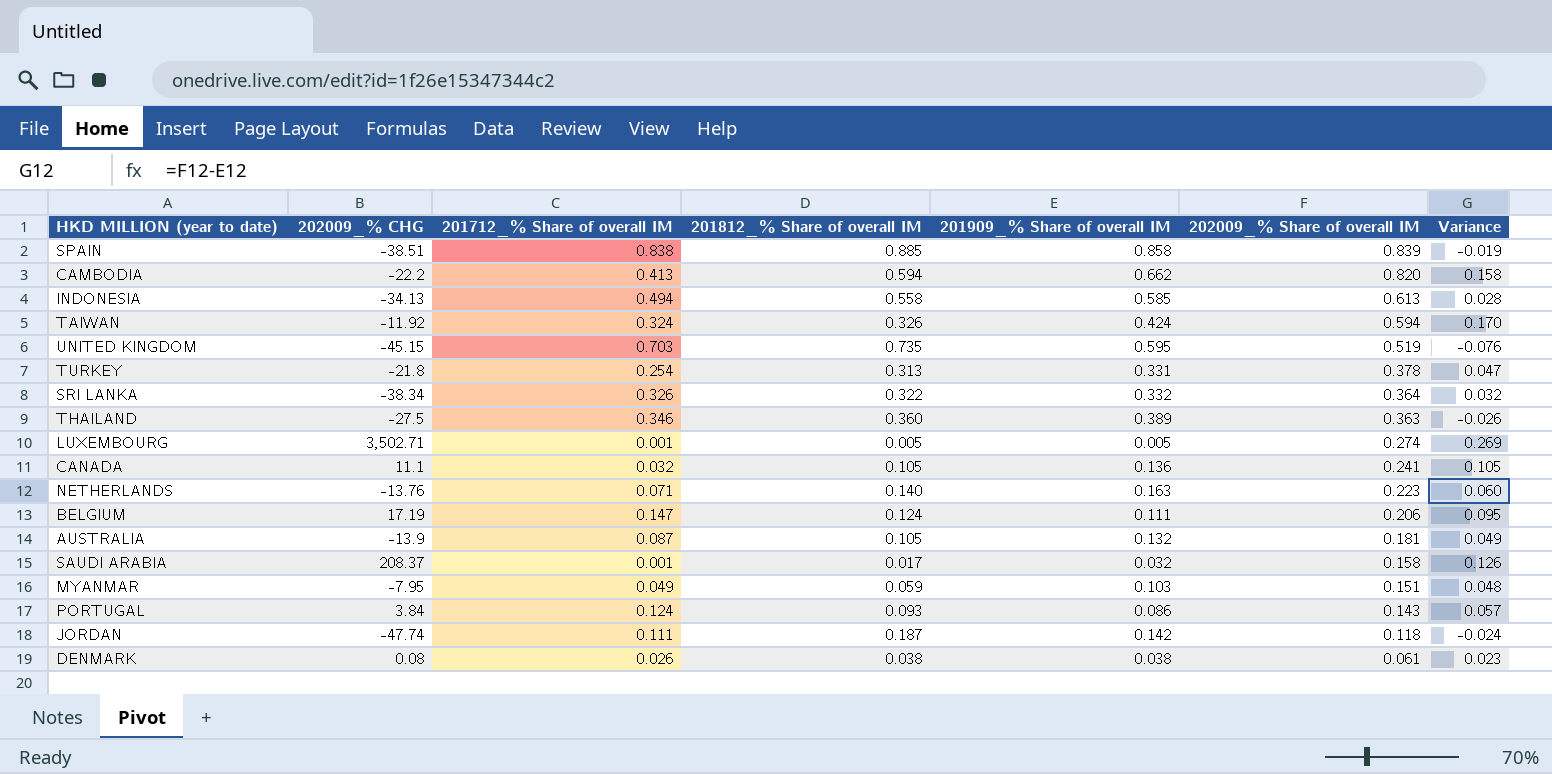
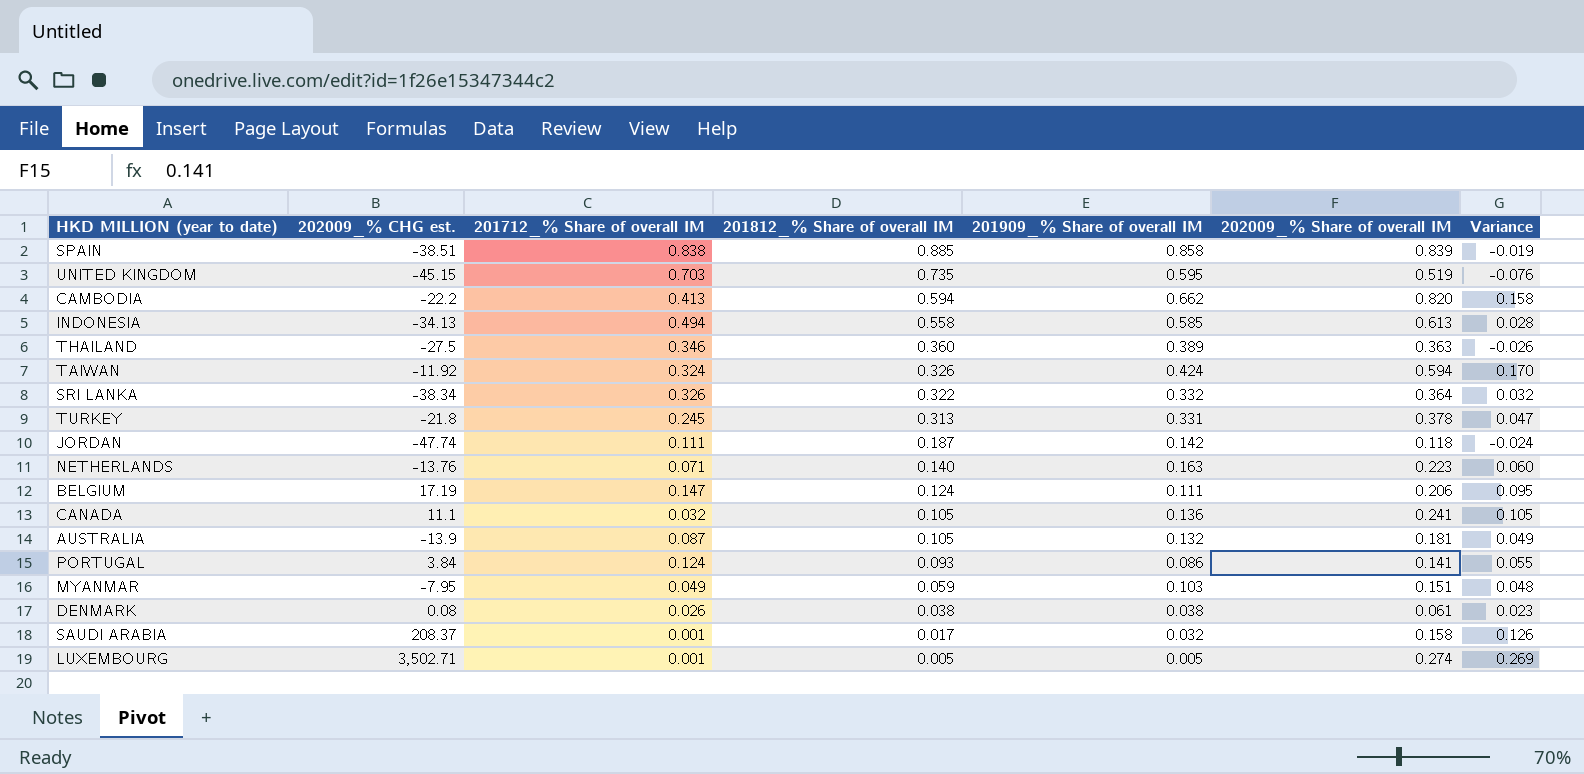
row order: 202009_% Share of overall IM descending -> 201812_% Share of overall IM descending
column name: 202009_% CHG -> 202009_% CHG est.
TURKEY | 201712_% Share of overall IM: 0.254 -> 0.245
PORTUGAL | 202009_% Share of overall IM: 0.143 -> 0.141
PORTUGAL | Variance: 0.057 -> 0.055

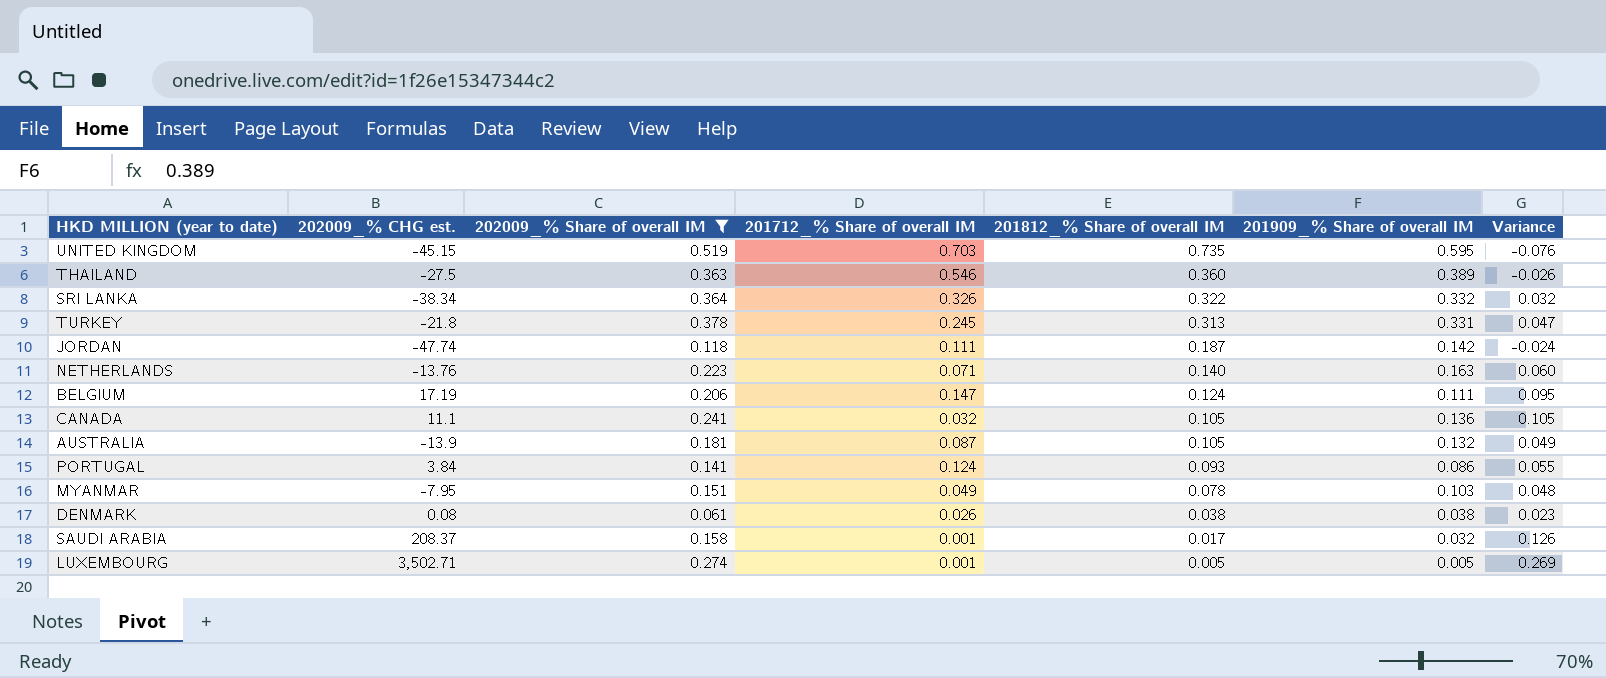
filter: none -> 202009_% Share of overall IM <= 0.519
column 202009_% Share of overall IM | position: 6 -> 3
THAILAND | 201712_% Share of overall IM: 0.346 -> 0.546
MYANMAR | 201812_% Share of overall IM: 0.059 -> 0.078

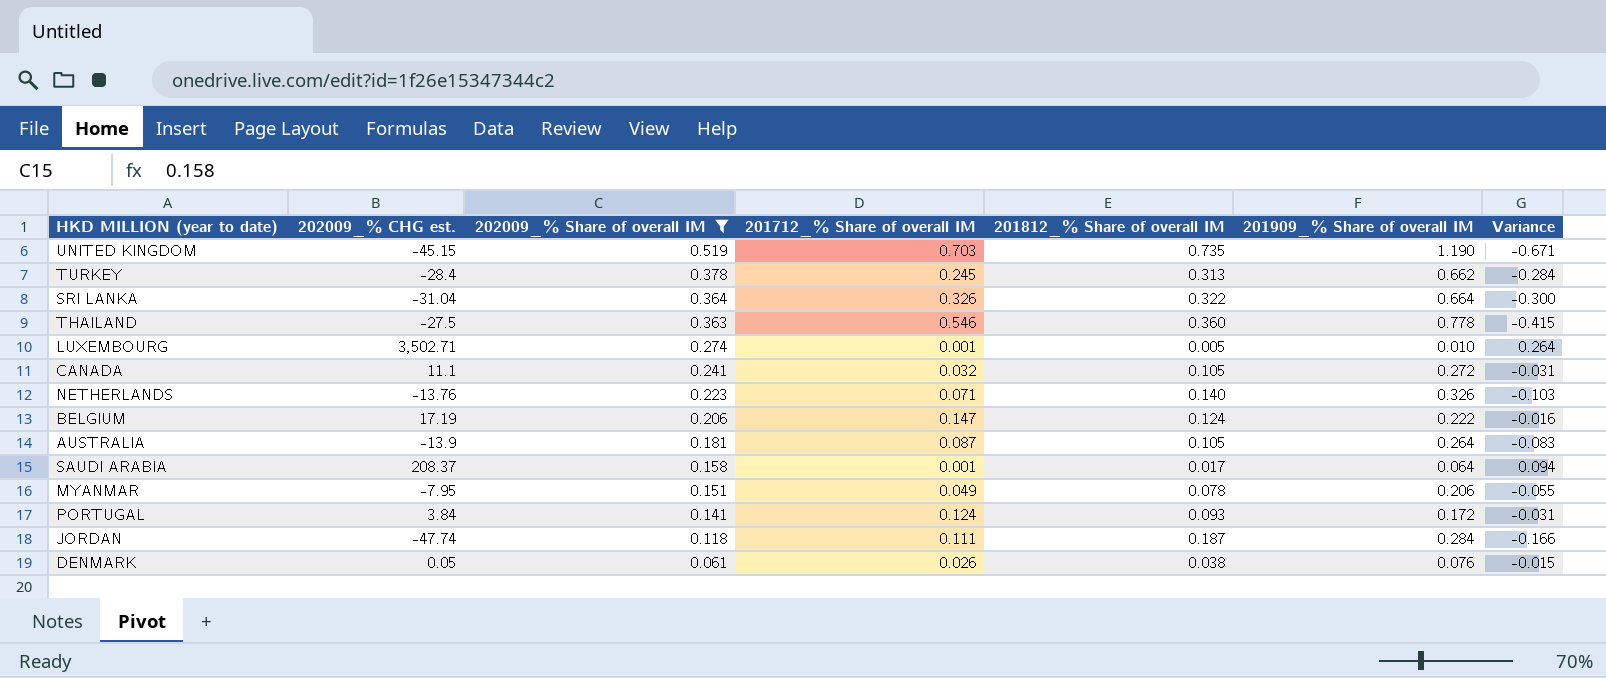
row order: 201812_% Share of overall IM descending -> 202009_% Share of overall IM descending
UNITED KINGDOM | 201909_% Share of overall IM: 0.595 -> 1.190
UNITED KINGDOM | Variance: -0.076 -> -0.671
TURKEY | 202009_% CHG est.: -21.8 -> -28.4
TURKEY | 201909_% Share of overall IM: 0.331 -> 0.662
TURKEY | Variance: 0.047 -> -0.284
SRI LANKA | 202009_% CHG est.: -38.34 -> -31.04
SRI LANKA | 201909_% Share of overall IM: 0.332 -> 0.664
SRI LANKA | Variance: 0.032 -> -0.300
THAILAND | 201909_% Share of overall IM: 0.389 -> 0.778
THAILAND | Variance: -0.026 -> -0.415
LUXEMBOURG | 201909_% Share of overall IM: 0.005 -> 0.010
LUXEMBOURG | Variance: 0.269 -> 0.264
CANADA | 201909_% Share of overall IM: 0.136 -> 0.272
CANADA | Variance: 0.105 -> -0.031
NETHERLANDS | 201909_% Share of overall IM: 0.163 -> 0.326
NETHERLANDS | Variance: 0.060 -> -0.103
BELGIUM | 201909_% Share of overall IM: 0.111 -> 0.222
BELGIUM | Variance: 0.095 -> -0.016
AUSTRALIA | 201909_% Share of overall IM: 0.132 -> 0.264
AUSTRALIA | Variance: 0.049 -> -0.083
SAUDI ARABIA | 201909_% Share of overall IM: 0.032 -> 0.064
SAUDI ARABIA | Variance: 0.126 -> 0.094
MYANMAR | 201909_% Share of overall IM: 0.103 -> 0.206
MYANMAR | Variance: 0.048 -> -0.055
PORTUGAL | 201909_% Share of overall IM: 0.086 -> 0.172
PORTUGAL | Variance: 0.055 -> -0.031
JORDAN | 201909_% Share of overall IM: 0.142 -> 0.284
JORDAN | Variance: -0.024 -> -0.166
DENMARK | 202009_% CHG est.: 0.08 -> 0.05
DENMARK | 201909_% Share of overall IM: 0.038 -> 0.076
DENMARK | Variance: 0.023 -> -0.015

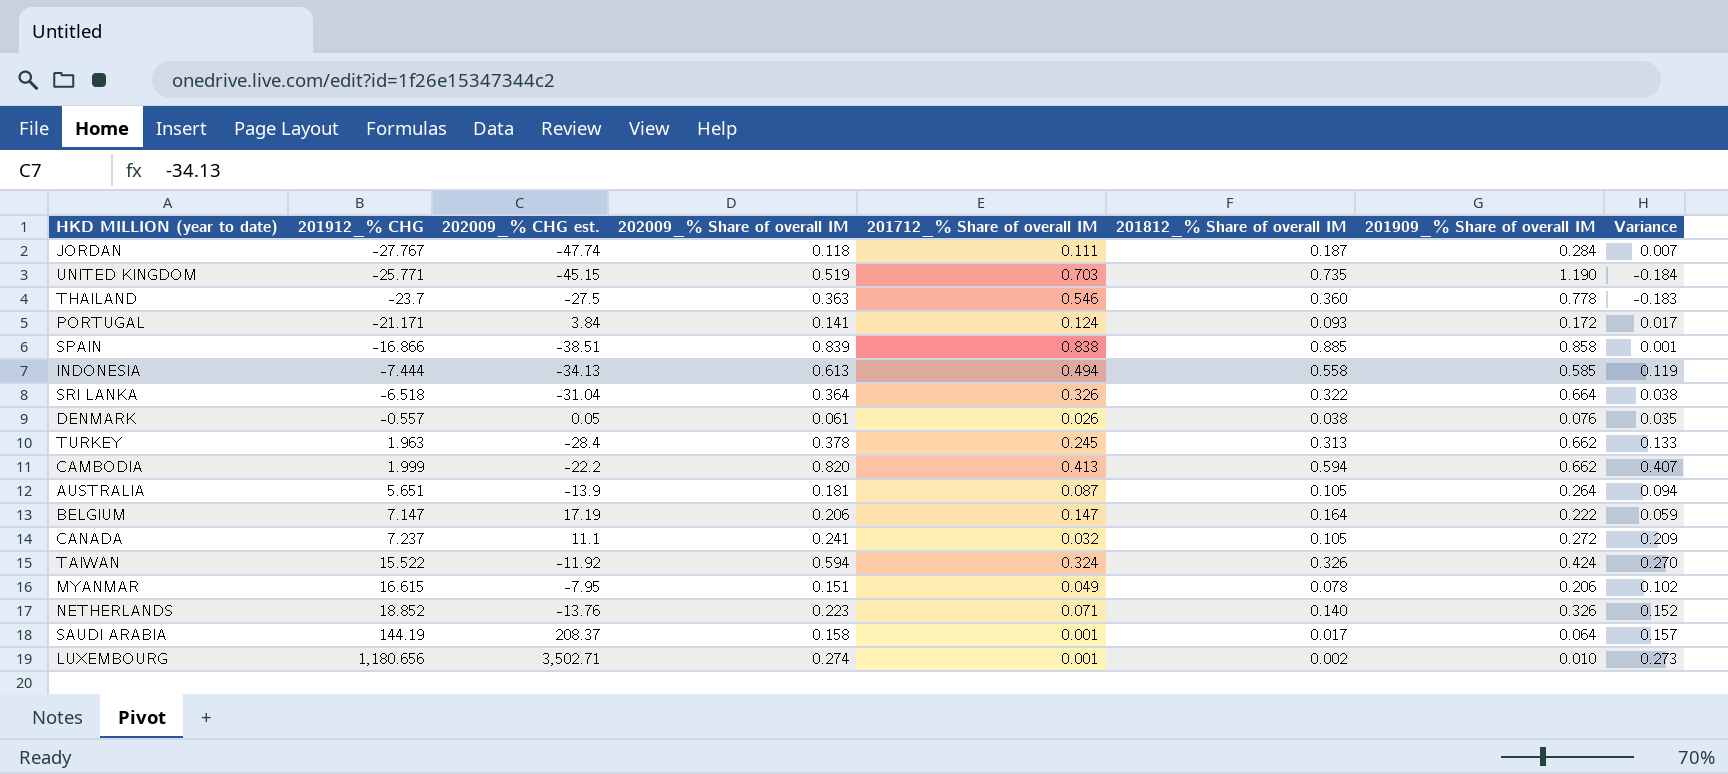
filter: 202009_% Share of overall IM <= 0.519 -> none
row order: 202009_% Share of overall IM descending -> 201912_% CHG ascending
column 201912_% CHG | position: none -> 2
column Variance | formula: [202009_% Share of overall IM] - [201909_% Share of overall IM] -> [202009_% Share of overall IM] - [201712_% Share of overall IM]
BELGIUM | 201812_% Share of overall IM: 0.124 -> 0.164
LUXEMBOURG | 201812_% Share of overall IM: 0.005 -> 0.002

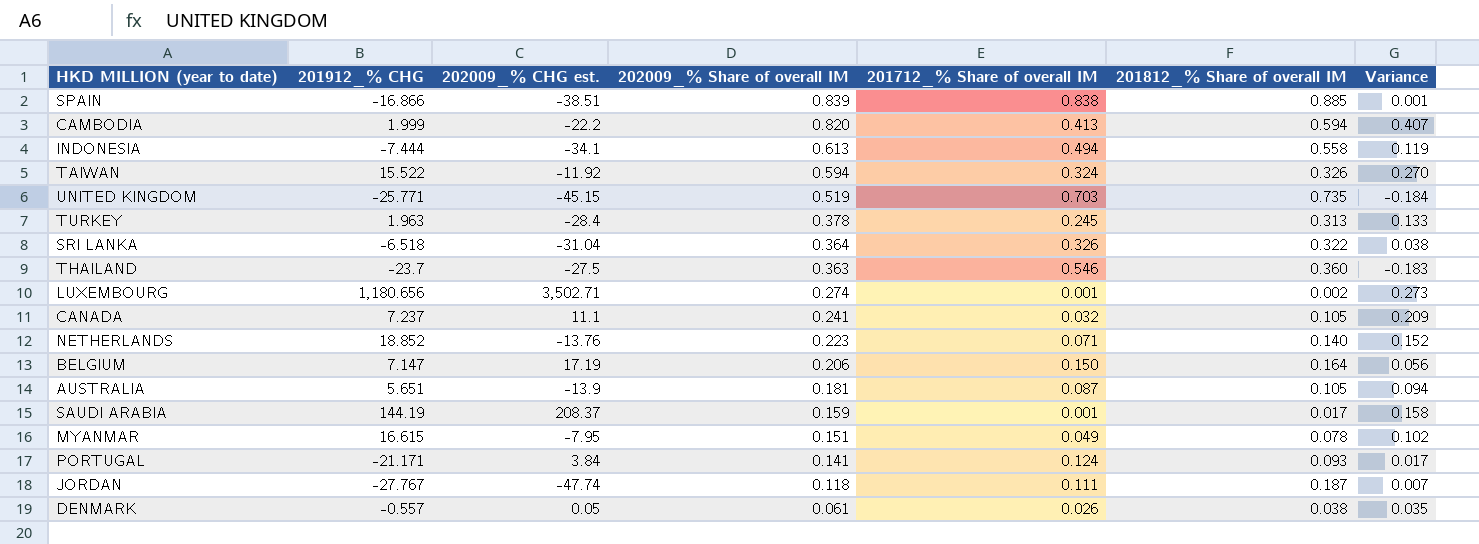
row order: 201912_% CHG ascending -> 202009_% Share of overall IM descending
column 201909_% Share of overall IM | position: 7 -> none
INDONESIA | 202009_% CHG est.: -34.13 -> -34.1
BELGIUM | 201712_% Share of overall IM: 0.147 -> 0.150
BELGIUM | Variance: 0.059 -> 0.056
SAUDI ARABIA | 202009_% Share of overall IM: 0.158 -> 0.159
SAUDI ARABIA | Variance: 0.157 -> 0.158

